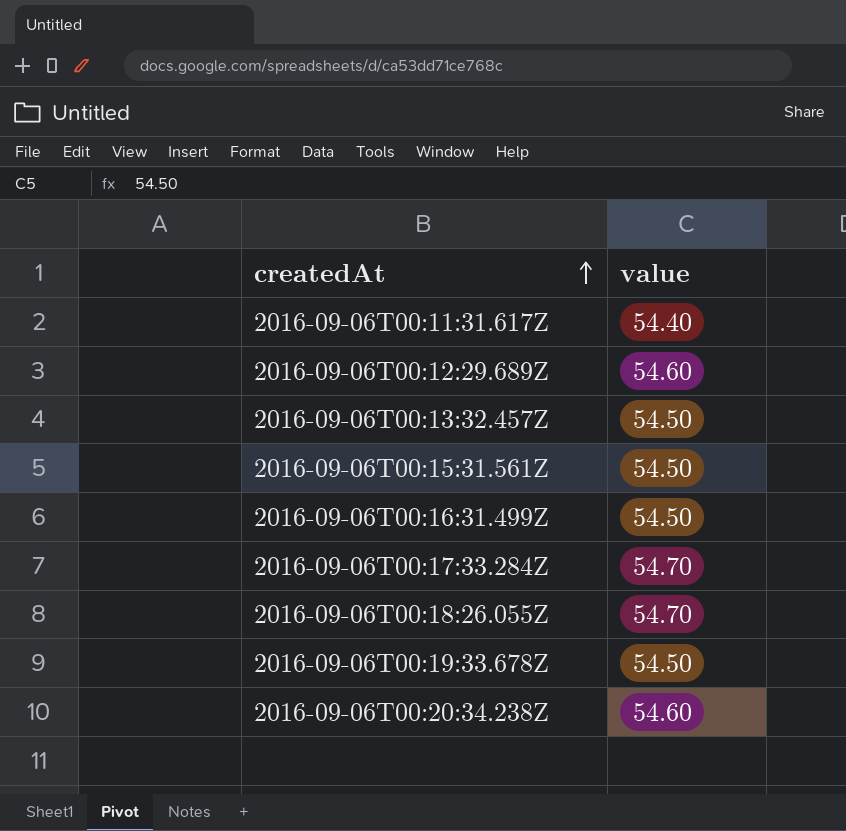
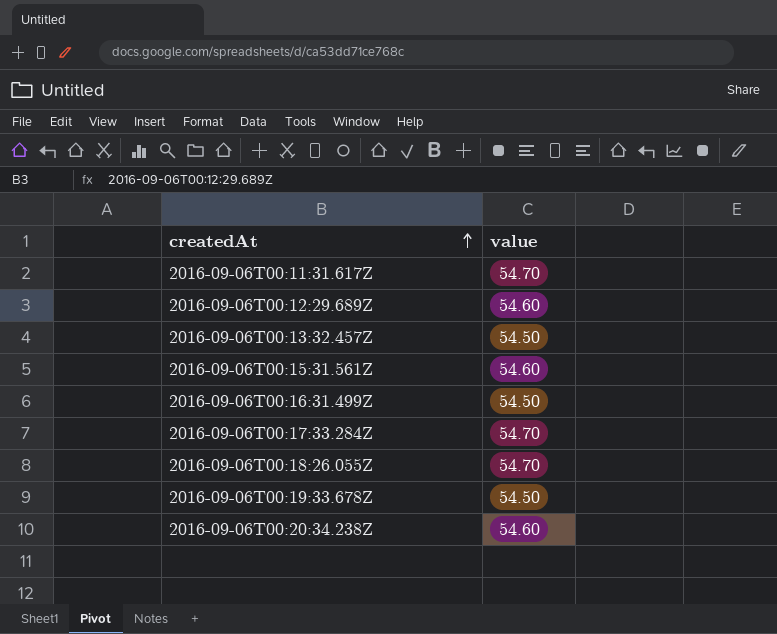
2016-09-06T00:11:31.617Z | value: 54.40 -> 54.70
2016-09-06T00:15:31.561Z | value: 54.50 -> 54.60

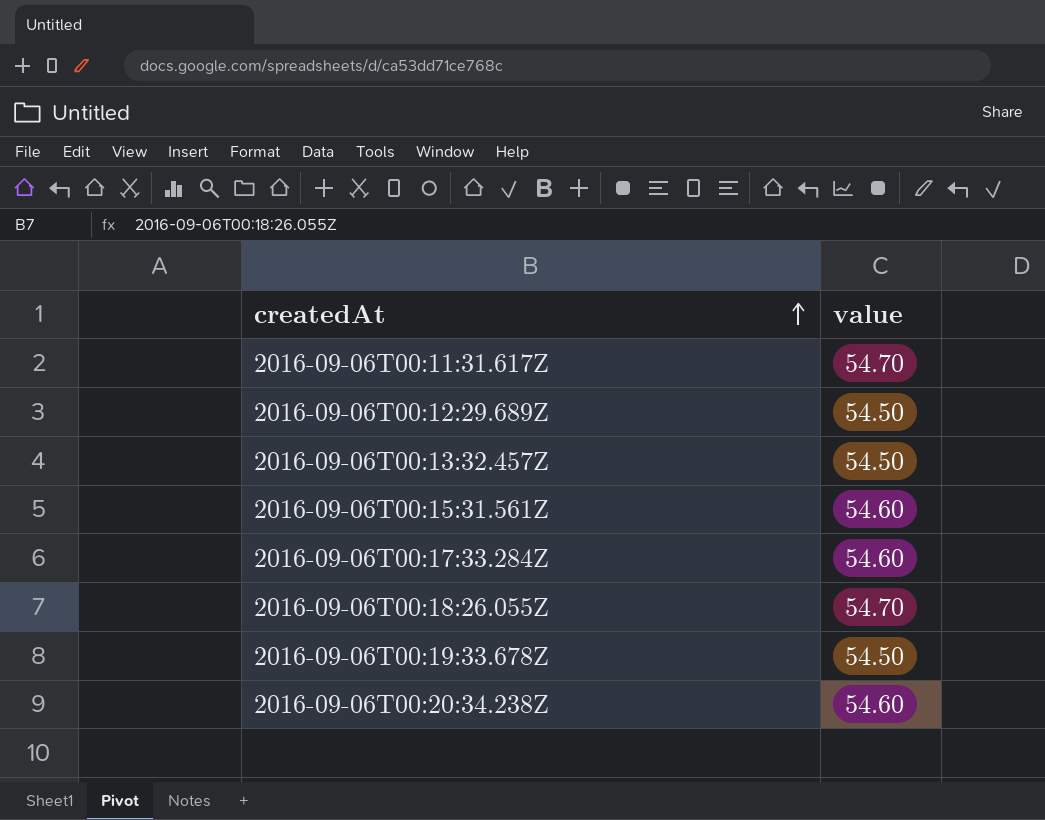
row 2016-09-06T00:16:31.499Z: 54.50 -> none
2016-09-06T00:12:29.689Z | value: 54.60 -> 54.50
2016-09-06T00:17:33.284Z | value: 54.70 -> 54.60

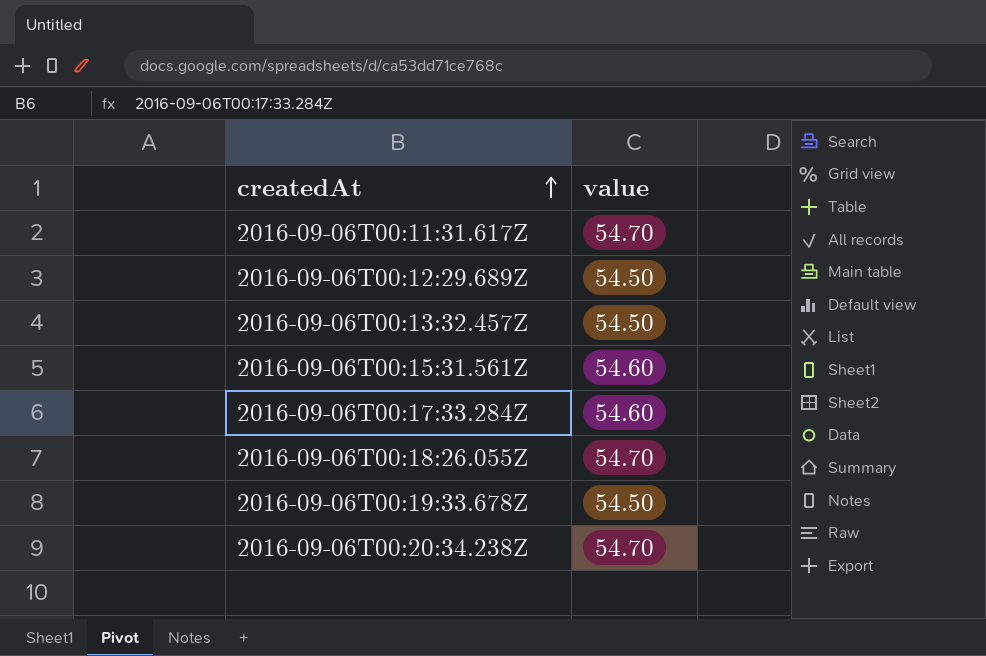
2016-09-06T00:20:34.238Z | value: 54.60 -> 54.70

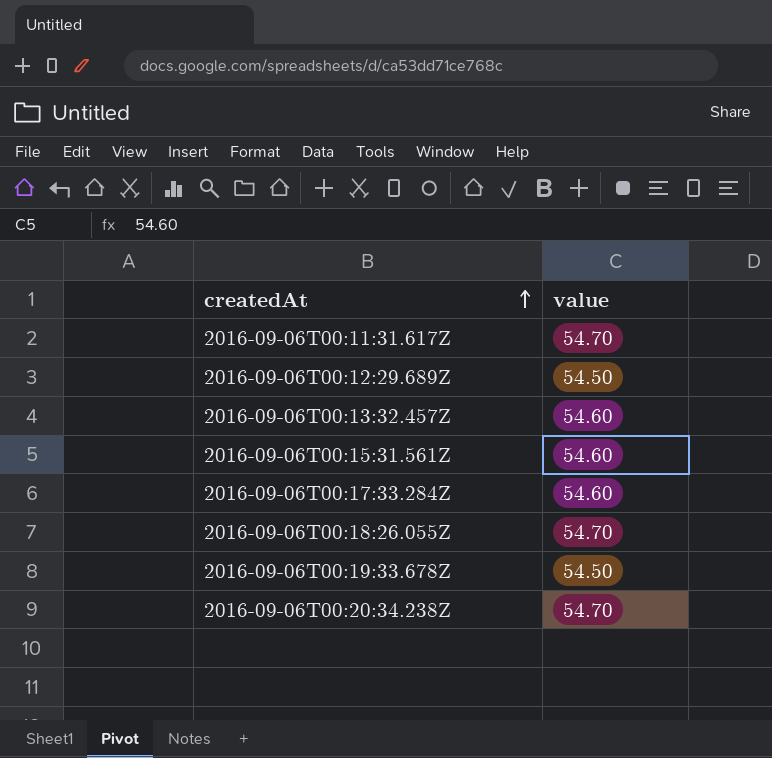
2016-09-06T00:13:32.457Z | value: 54.50 -> 54.60

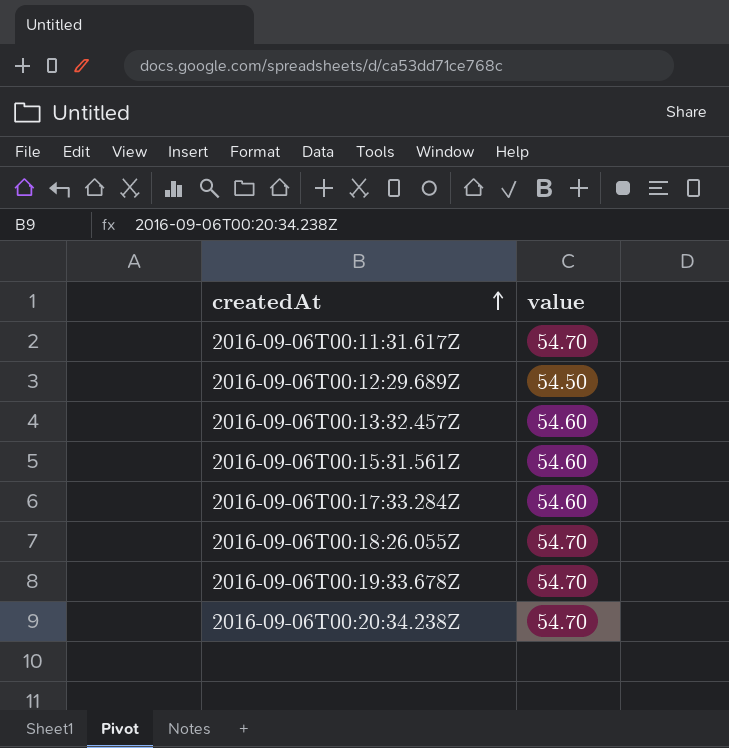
2016-09-06T00:19:33.678Z | value: 54.50 -> 54.70

